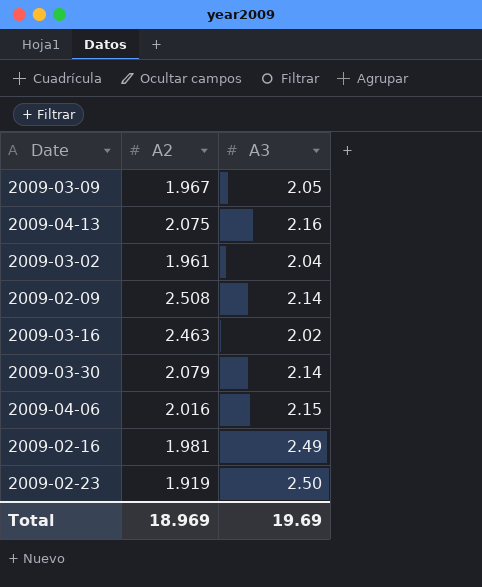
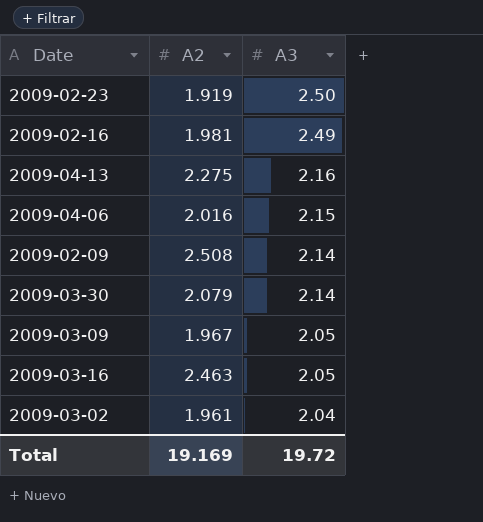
row order: none -> A3 descending
2009-04-13 | A2: 2.075 -> 2.275
2009-03-16 | A3: 2.02 -> 2.05
Total | A2: 18.969 -> 19.169
Total | A3: 19.69 -> 19.72

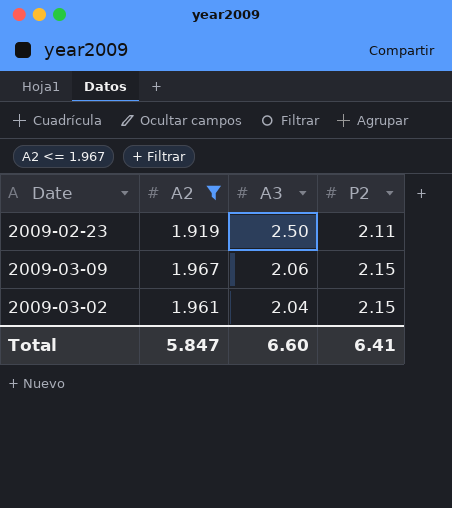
filter: none -> A2 <= 1.967
column P2 | position: none -> 4
2009-03-09 | A3: 2.05 -> 2.06
Total | A2: 19.169 -> 5.847
Total | A3: 19.72 -> 6.60

